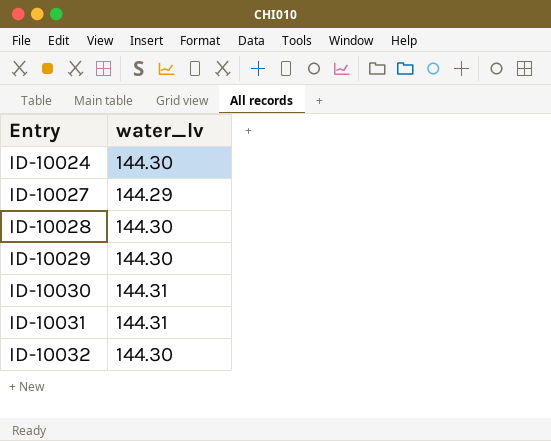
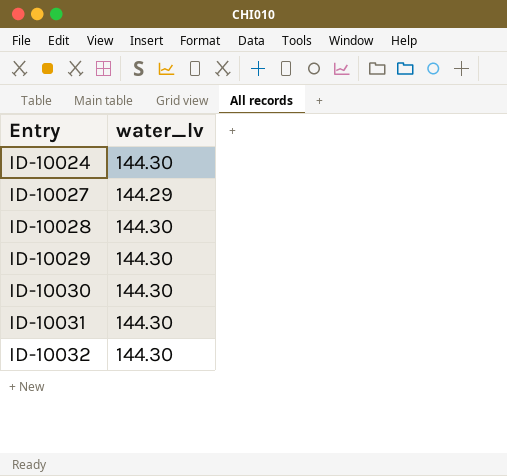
ID-10030 | water_lv: 144.31 -> 144.30
ID-10031 | water_lv: 144.31 -> 144.30

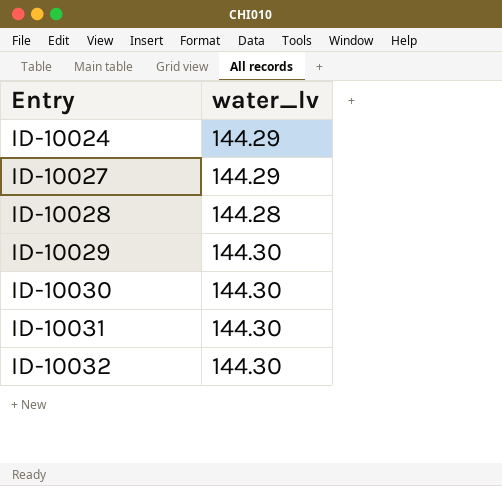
ID-10024 | water_lv: 144.30 -> 144.29
ID-10028 | water_lv: 144.30 -> 144.28

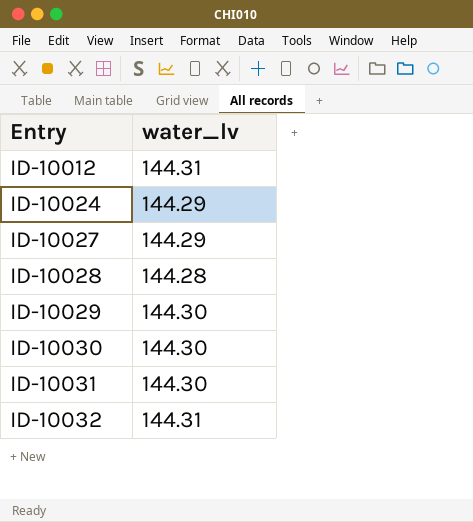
row ID-10012: none -> 144.31
ID-10032 | water_lv: 144.30 -> 144.31

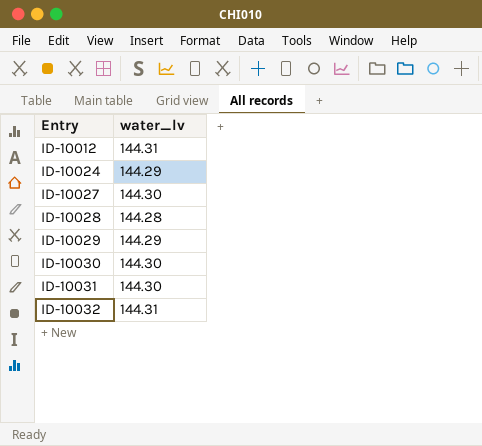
ID-10027 | water_lv: 144.29 -> 144.30
ID-10029 | water_lv: 144.30 -> 144.29

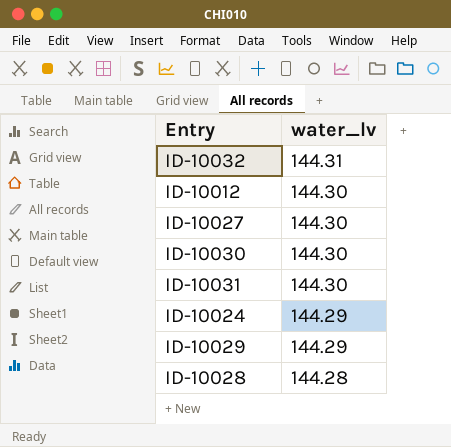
row order: Entry ascending -> water_lv descending
ID-10012 | water_lv: 144.31 -> 144.30

